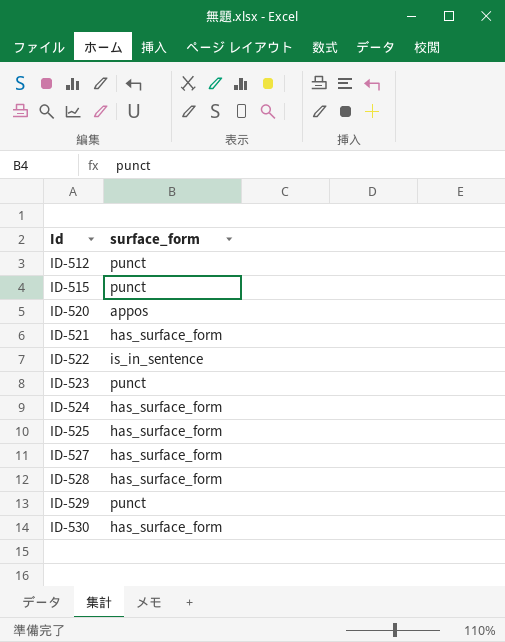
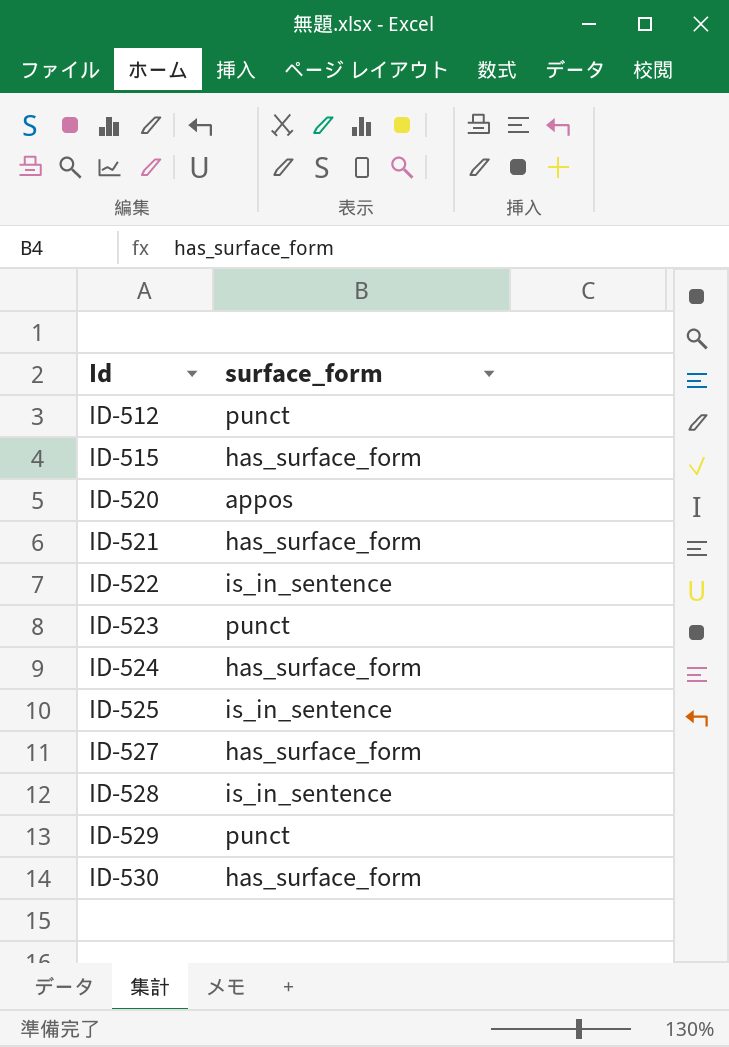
ID-515 | surface_form: punct -> has_surface_form
ID-525 | surface_form: has_surface_form -> is_in_sentence
ID-528 | surface_form: has_surface_form -> is_in_sentence

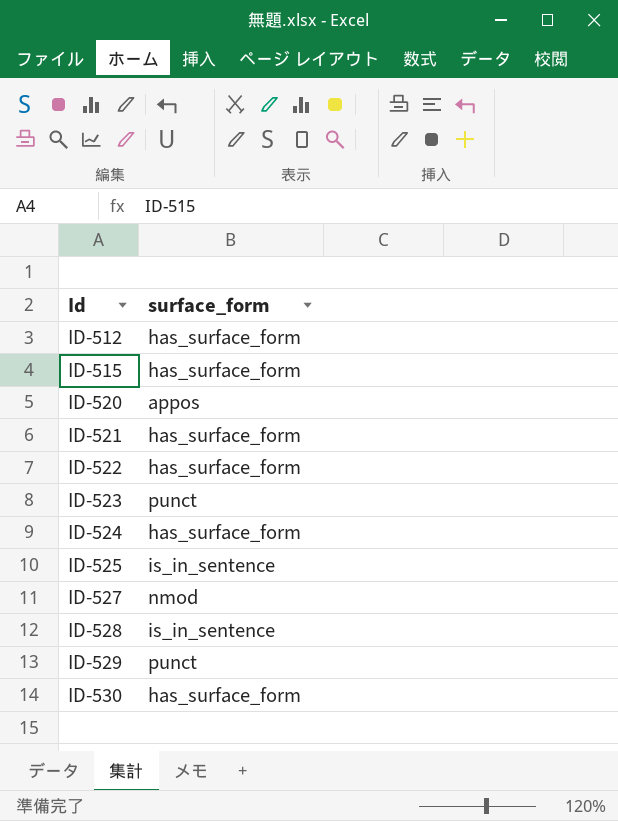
ID-512 | surface_form: punct -> has_surface_form
ID-522 | surface_form: is_in_sentence -> has_surface_form
ID-527 | surface_form: has_surface_form -> nmod

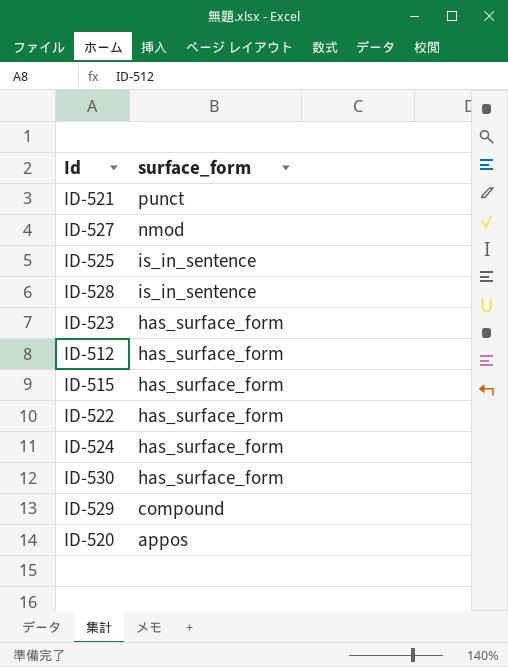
row order: Id ascending -> surface_form descending
ID-521 | surface_form: has_surface_form -> punct
ID-523 | surface_form: punct -> has_surface_form
ID-529 | surface_form: punct -> compound

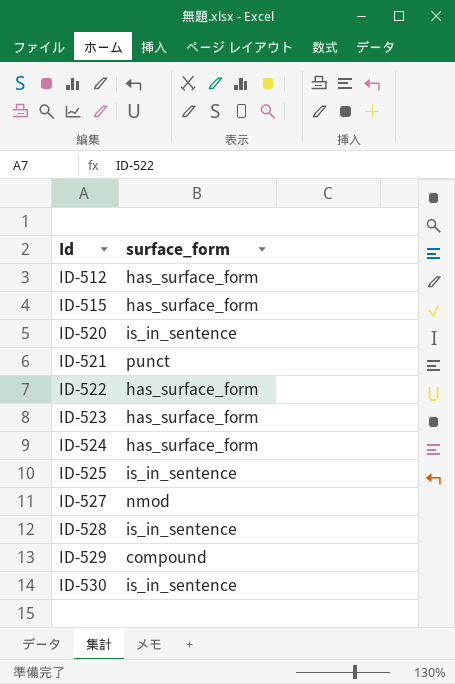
row order: surface_form descending -> Id ascending
ID-520 | surface_form: appos -> is_in_sentence
ID-530 | surface_form: has_surface_form -> is_in_sentence

